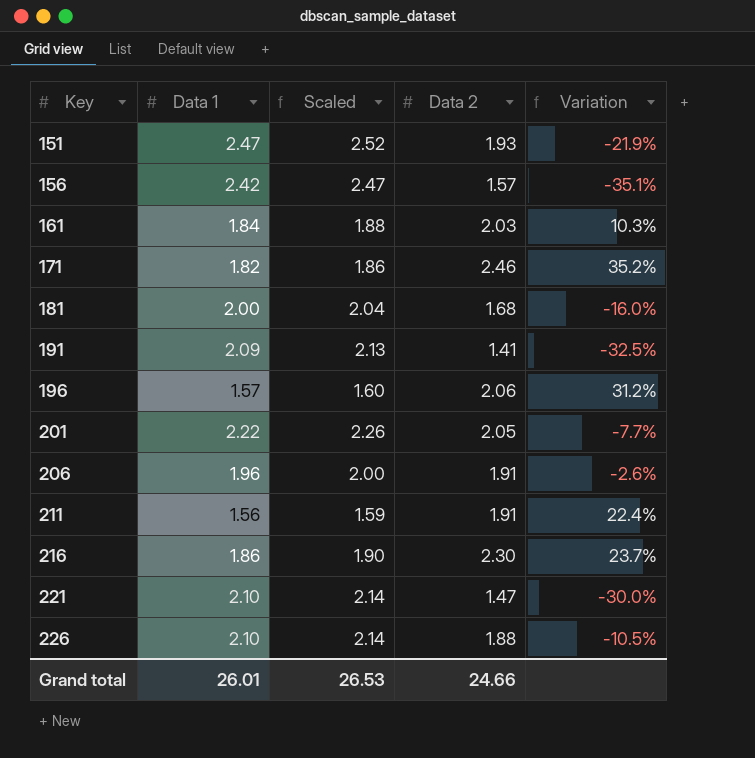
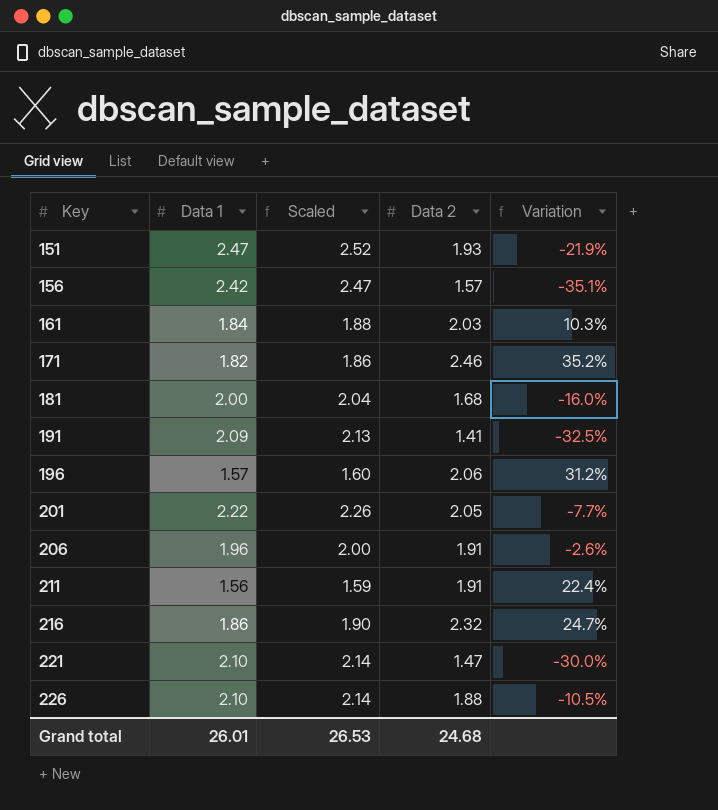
216 | Data 2: 2.30 -> 2.32
216 | Variation: 23.7% -> 24.7%
Grand total | Data 2: 24.66 -> 24.68

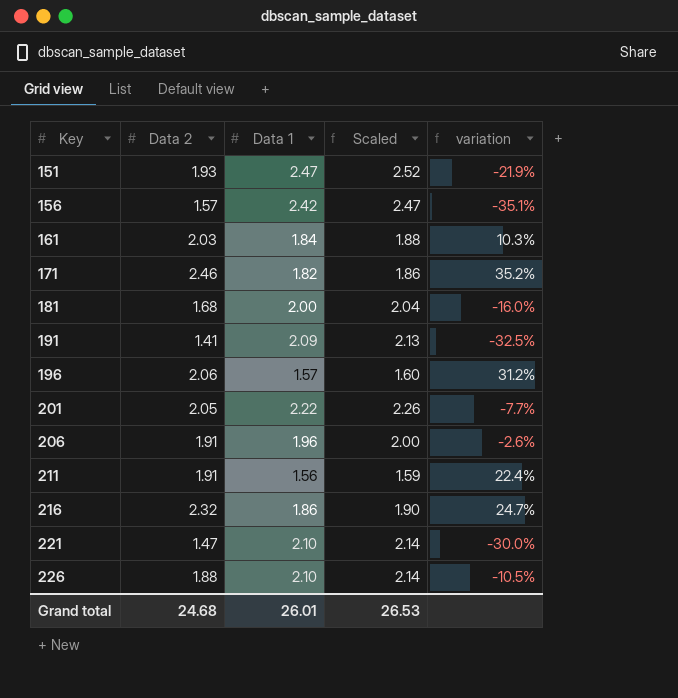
column Data 2 | position: 4 -> 2
column name: Variation -> variation

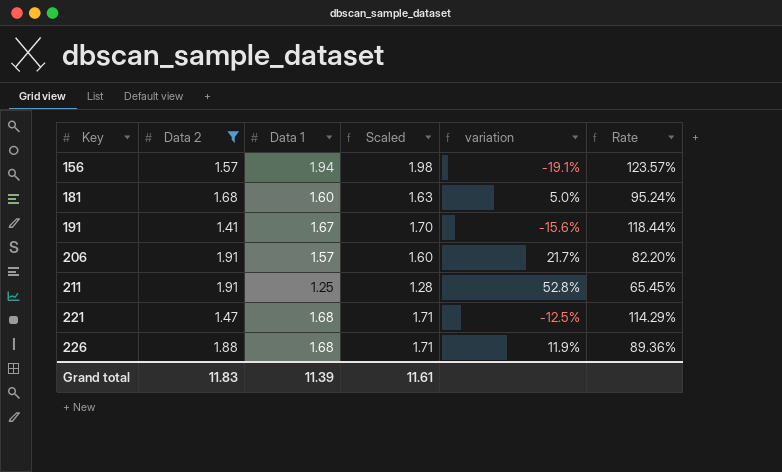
filter: none -> Data 2 <= 1.91
column Rate | formula: none -> [Data 1] / [Data 2]
156 | Data 1: 2.42 -> 1.94
156 | Scaled: 2.47 -> 1.98
156 | variation: -35.1% -> -19.1%
181 | Data 1: 2.00 -> 1.60
181 | Scaled: 2.04 -> 1.63
181 | variation: -16.0% -> 5.0%
191 | Data 1: 2.09 -> 1.67
191 | Scaled: 2.13 -> 1.70
191 | variation: -32.5% -> -15.6%
206 | Data 1: 1.96 -> 1.57
206 | Scaled: 2.00 -> 1.60
206 | variation: -2.6% -> 21.7%
211 | Data 1: 1.56 -> 1.25
211 | Scaled: 1.59 -> 1.28
211 | variation: 22.4% -> 52.8%
221 | Data 1: 2.10 -> 1.68
221 | Scaled: 2.14 -> 1.71
221 | variation: -30.0% -> -12.5%
226 | Data 1: 2.10 -> 1.68
226 | Scaled: 2.14 -> 1.71
226 | variation: -10.5% -> 11.9%
Grand total | Data 2: 24.68 -> 11.83
Grand total | Data 1: 26.01 -> 11.39
Grand total | Scaled: 26.53 -> 11.61

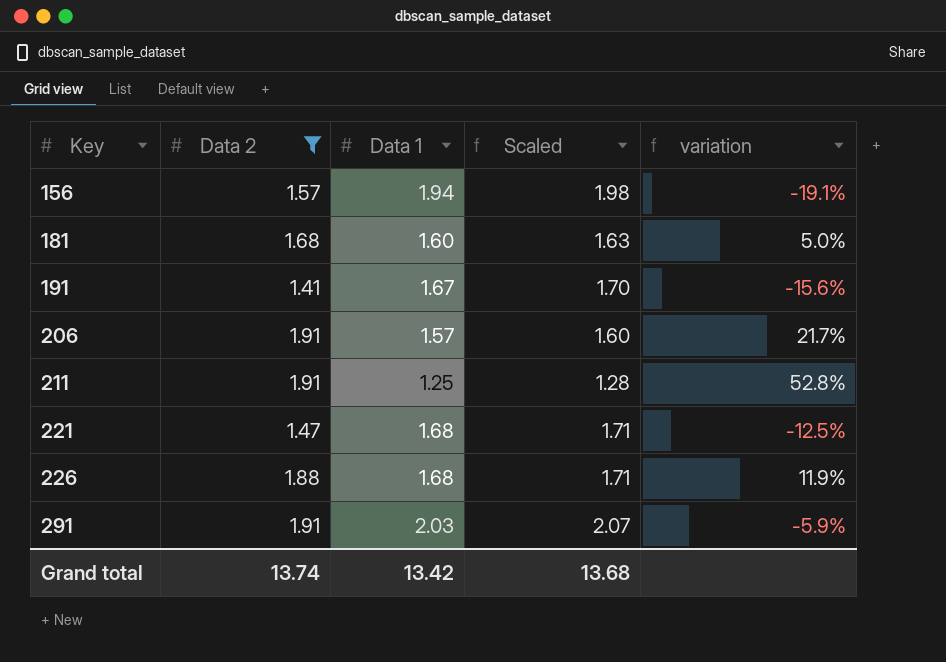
column Rate | formula: [Data 1] / [Data 2] -> none
row 291: none -> 1.91 | 2.03 | 2.07 | -5.9%
Grand total | Data 2: 11.83 -> 13.74
Grand total | Data 1: 11.39 -> 13.42
Grand total | Scaled: 11.61 -> 13.68

